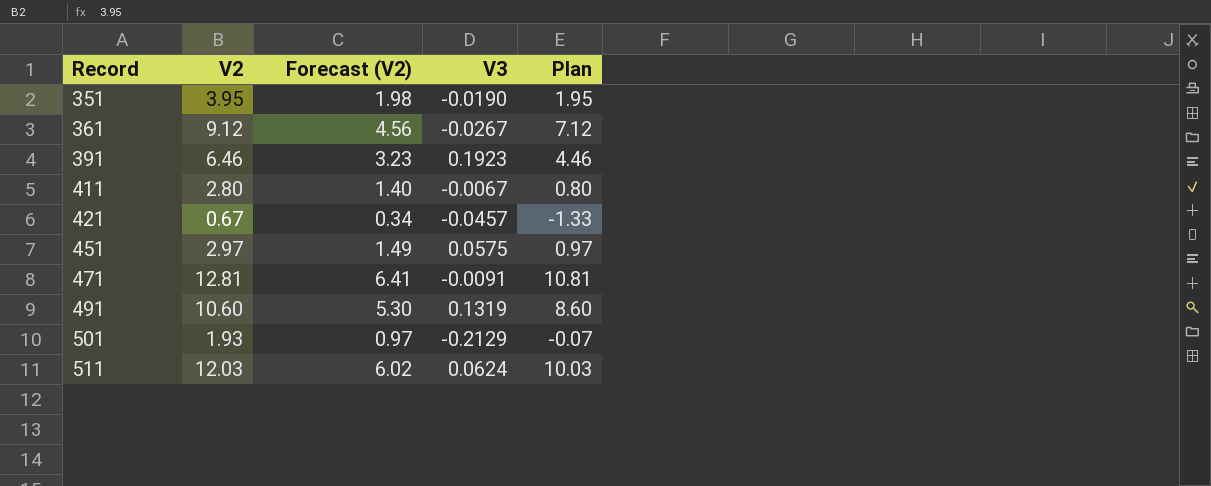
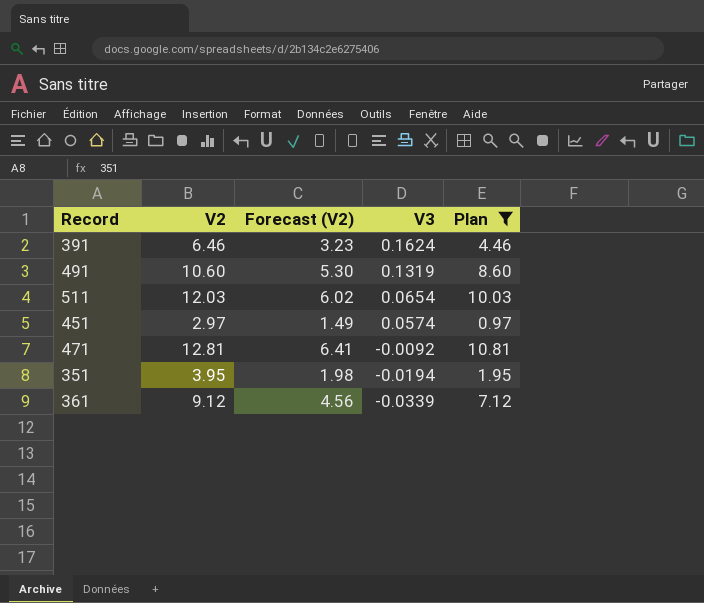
filter: none -> Plan >= 0.97
row order: Record ascending -> V3 descending
391 | V3: 0.1923 -> 0.1624
511 | V3: 0.0624 -> 0.0654
451 | V3: 0.0575 -> 0.0574
471 | V3: -0.0091 -> -0.0092
351 | V3: -0.0190 -> -0.0194
361 | V3: -0.0267 -> -0.0339

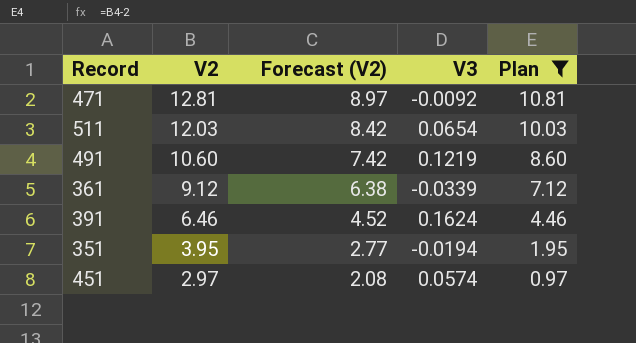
row order: V3 descending -> V2 descending
column Forecast (V2) | formula: [V2] * 0.5 -> [V2] * 0.7
491 | V3: 0.1319 -> 0.1219

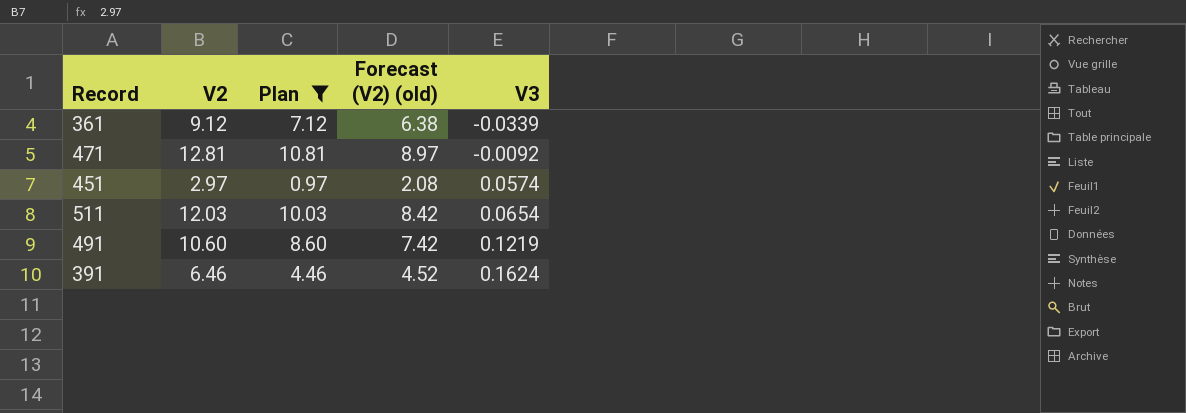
row order: V2 descending -> V3 ascending
column Plan | position: 5 -> 3
column name: Forecast (V2) -> Forecast (V2) (old)
row 351: 3.95 | 2.77 | -0.0194 | 1.95 -> none

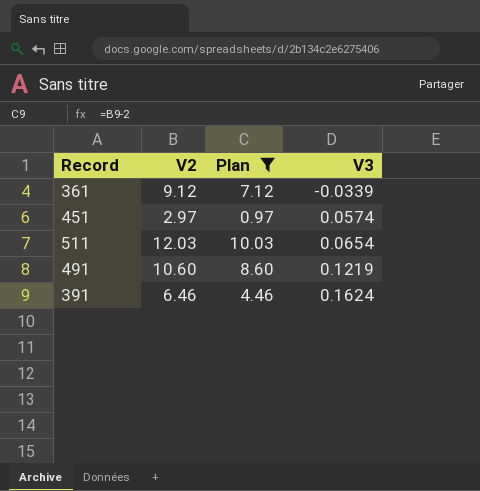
column Forecast (V2) (old) | formula: [V2] * 0.7 -> none
row 471: 12.81 | 10.81 | 8.97 | -0.0092 -> none

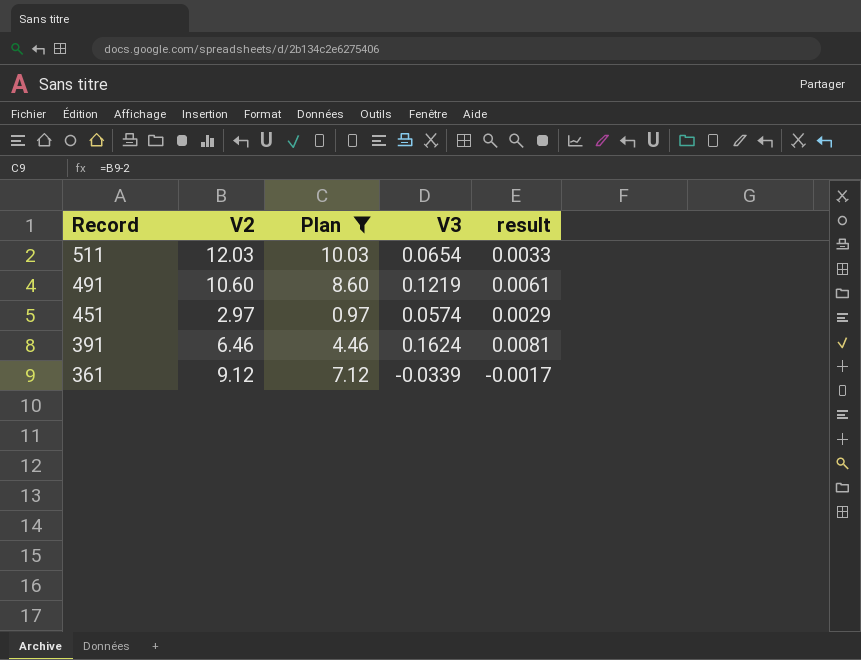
row order: V3 ascending -> Record descending
column result | formula: none -> [V3] * 0.05

